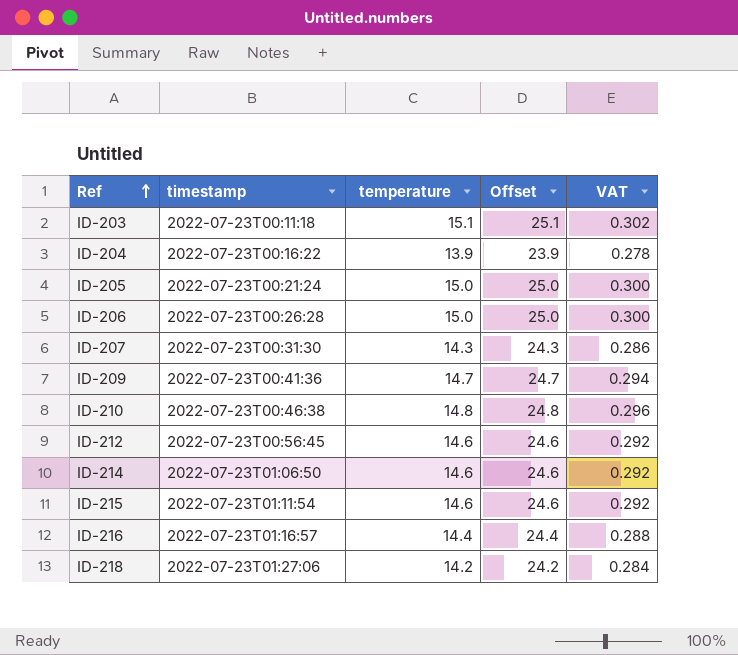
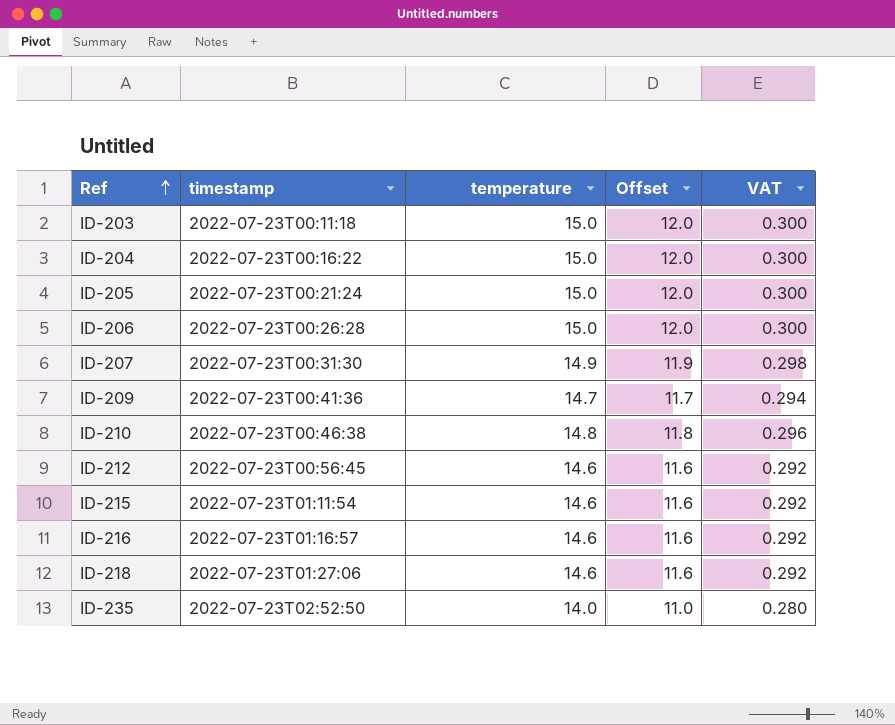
column Offset | formula: [temperature] + 10 -> [temperature] - 3
row ID-214: 2022-07-23T01:06:50 | 14.6 | 24.6 | 0.292 -> none
ID-203 | temperature: 15.1 -> 15.0
ID-203 | VAT: 0.302 -> 0.300
ID-204 | temperature: 13.9 -> 15.0
ID-204 | VAT: 0.278 -> 0.300
ID-207 | temperature: 14.3 -> 14.9
ID-207 | VAT: 0.286 -> 0.298
ID-216 | temperature: 14.4 -> 14.6
ID-216 | VAT: 0.288 -> 0.292
ID-218 | temperature: 14.2 -> 14.6
ID-218 | VAT: 0.284 -> 0.292
row ID-235: none -> 2022-07-23T02:52:50 | 14.0 | 11.0 | 0.280

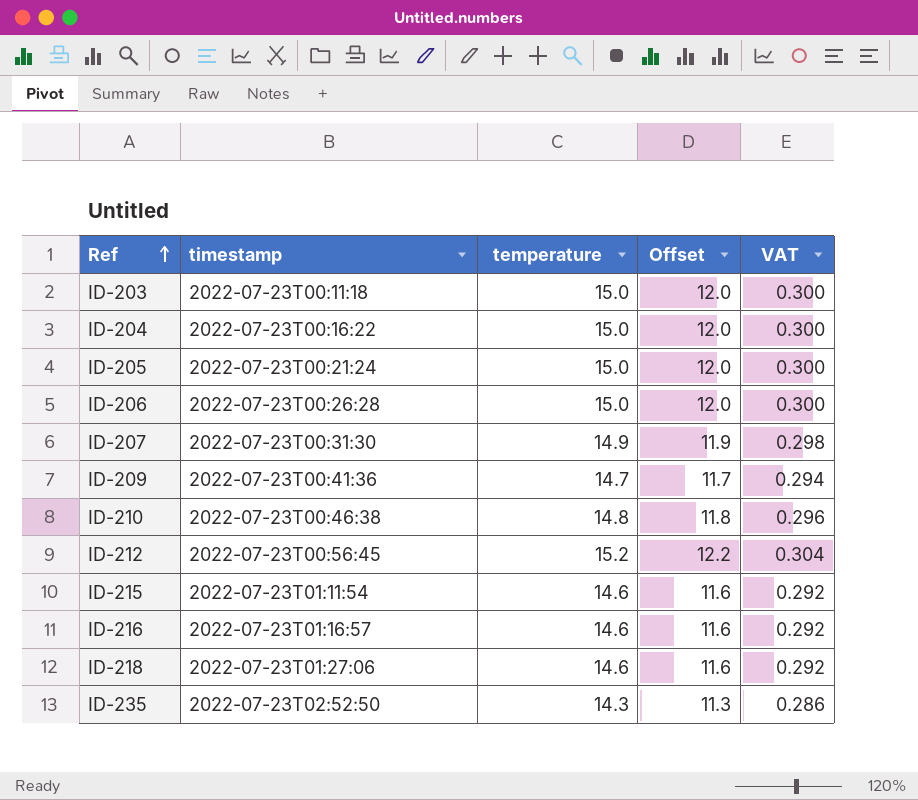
ID-212 | temperature: 14.6 -> 15.2
ID-212 | Offset: 11.6 -> 12.2
ID-212 | VAT: 0.292 -> 0.304
ID-235 | temperature: 14.0 -> 14.3
ID-235 | Offset: 11.0 -> 11.3
ID-235 | VAT: 0.280 -> 0.286

